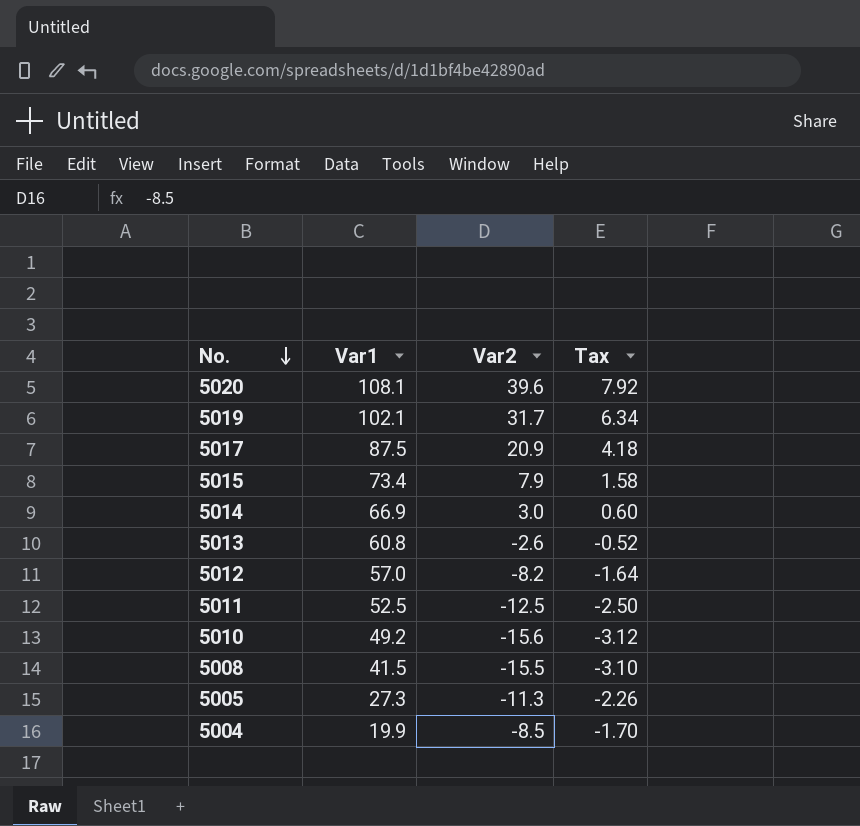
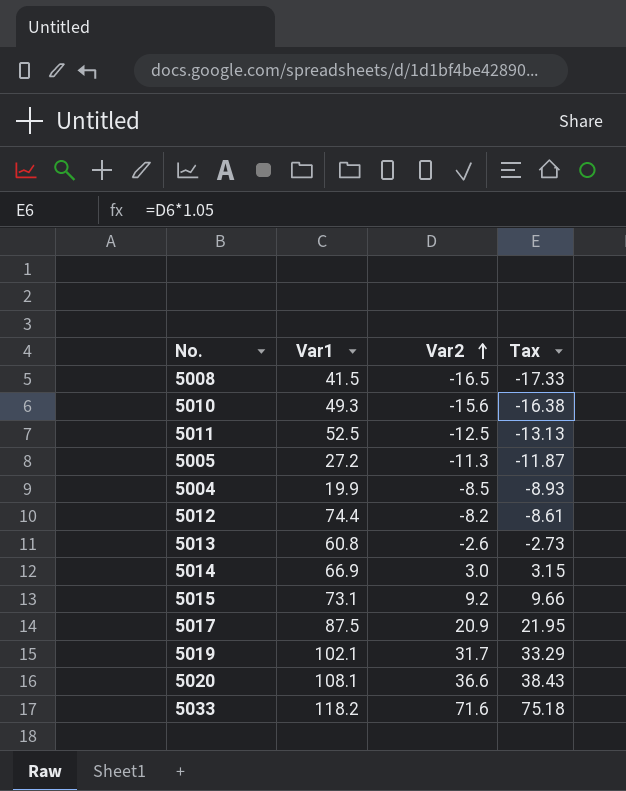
row order: No. descending -> Var2 ascending
column Tax | formula: [Var2] * 0.2 -> [Var2] * 1.05
5008 | Var2: -15.5 -> -16.5
5010 | Var1: 49.2 -> 49.3
5005 | Var1: 27.3 -> 27.2
5012 | Var1: 57.0 -> 74.4
5015 | Var1: 73.4 -> 73.1
5015 | Var2: 7.9 -> 9.2
5020 | Var2: 39.6 -> 36.6
row 5033: none -> 118.2 | 71.6 | 75.18

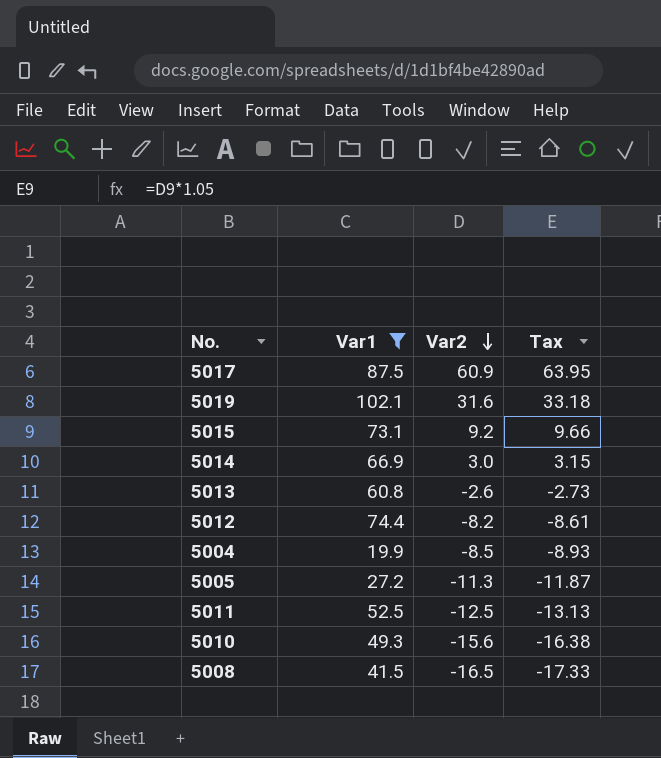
filter: none -> Var1 <= 102.1
row order: Var2 ascending -> Var2 descending
5017 | Var2: 20.9 -> 60.9
5017 | Tax: 21.95 -> 63.95
5019 | Var2: 31.7 -> 31.6
5019 | Tax: 33.29 -> 33.18

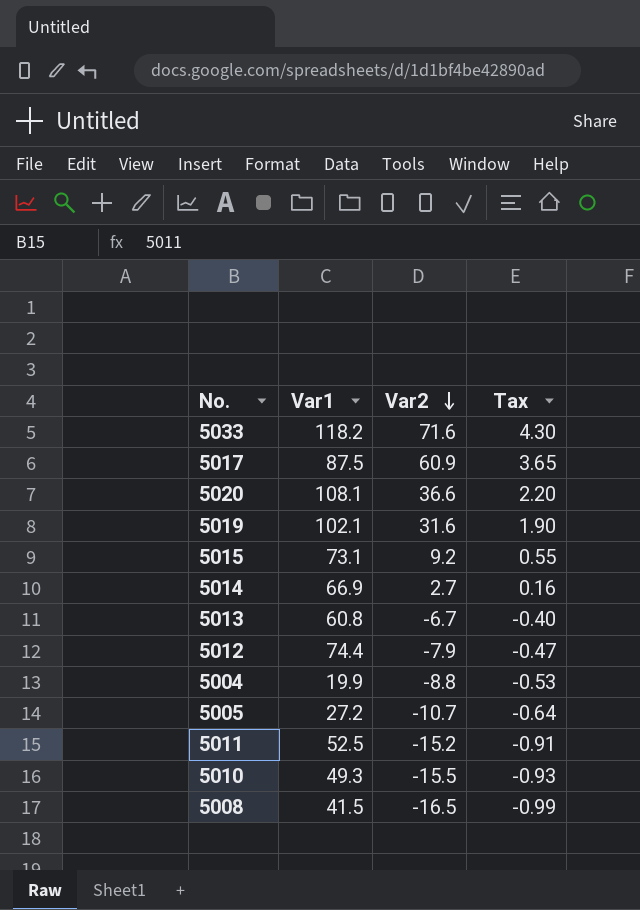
filter: Var1 <= 102.1 -> none
column Tax | formula: [Var2] * 1.05 -> [Var2] * 0.06
5014 | Var2: 3.0 -> 2.7
5013 | Var2: -2.6 -> -6.7
5012 | Var2: -8.2 -> -7.9
5004 | Var2: -8.5 -> -8.8
5005 | Var2: -11.3 -> -10.7
5011 | Var2: -12.5 -> -15.2
5010 | Var2: -15.6 -> -15.5

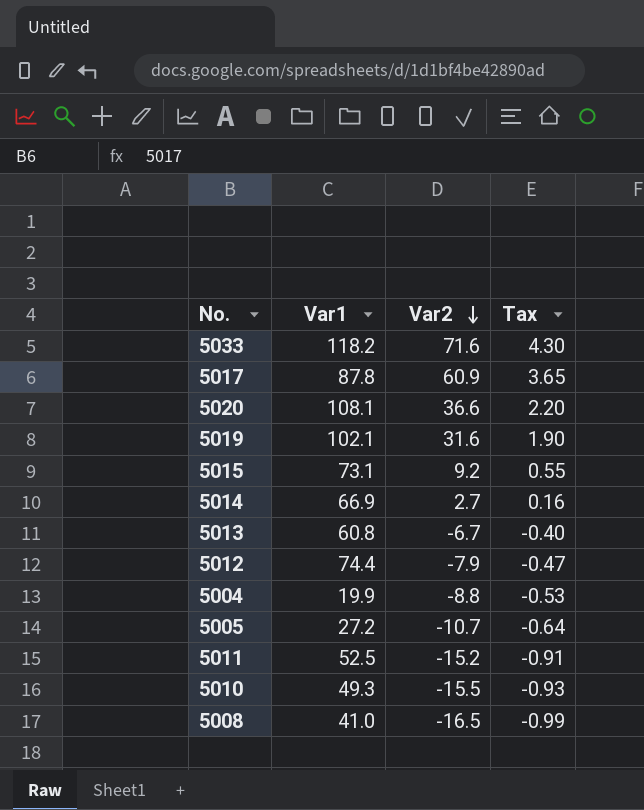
5017 | Var1: 87.5 -> 87.8
5008 | Var1: 41.5 -> 41.0

